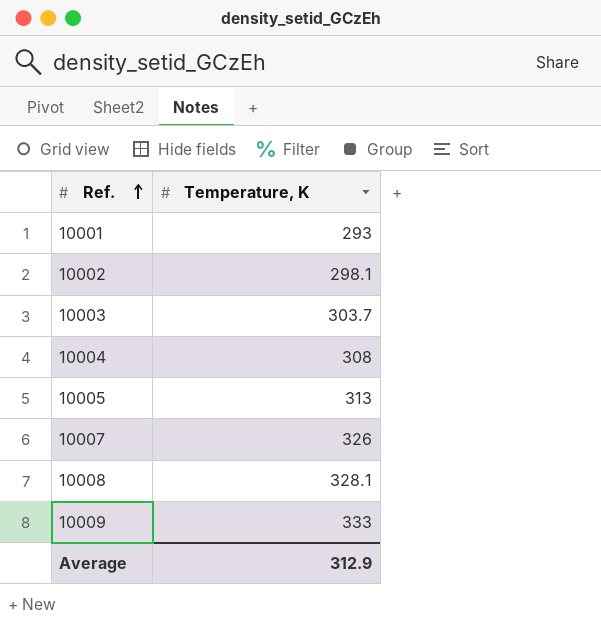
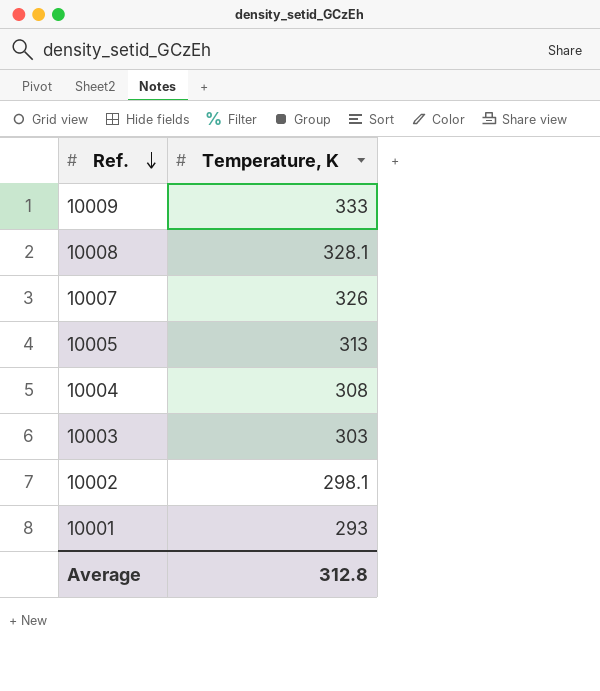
row order: Ref. ascending -> Ref. descending
10003 | Temperature, K: 303.7 -> 303
Average | Temperature, K: 312.9 -> 312.8

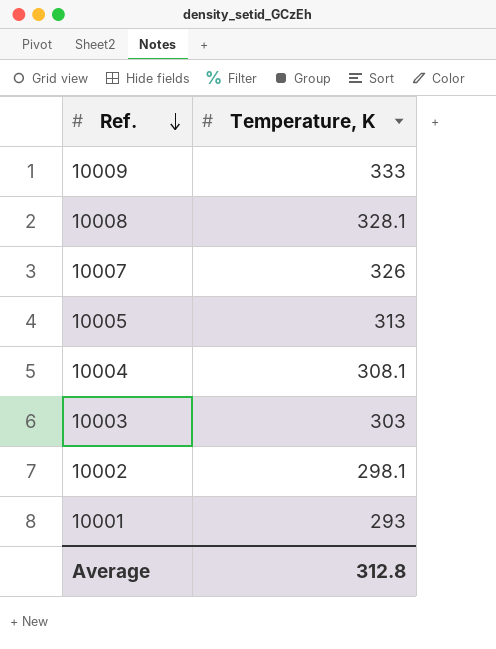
10004 | Temperature, K: 308 -> 308.1

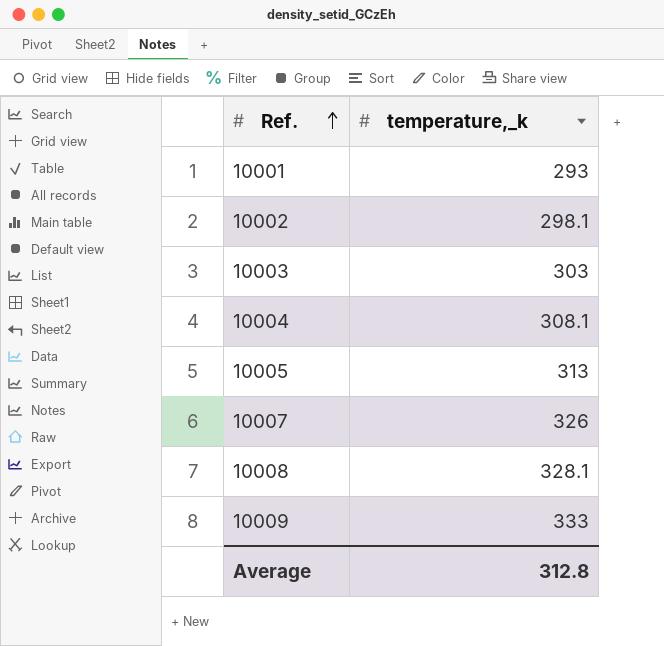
row order: Ref. descending -> Ref. ascending
column name: Temperature, K -> temperature,_k

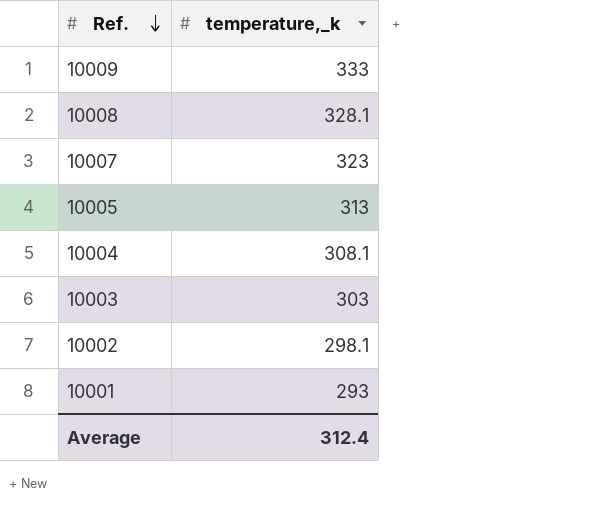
row order: Ref. ascending -> Ref. descending
10007 | temperature,_k: 326 -> 323
Average | temperature,_k: 312.8 -> 312.4

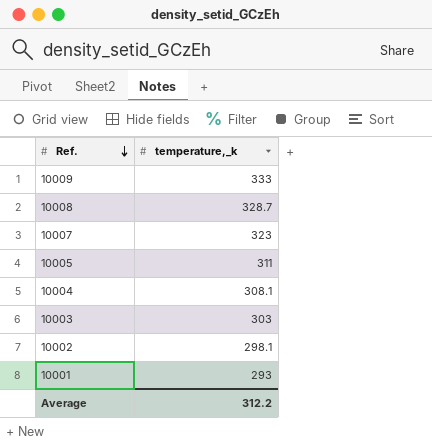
10008 | temperature,_k: 328.1 -> 328.7
10005 | temperature,_k: 313 -> 311
Average | temperature,_k: 312.4 -> 312.2

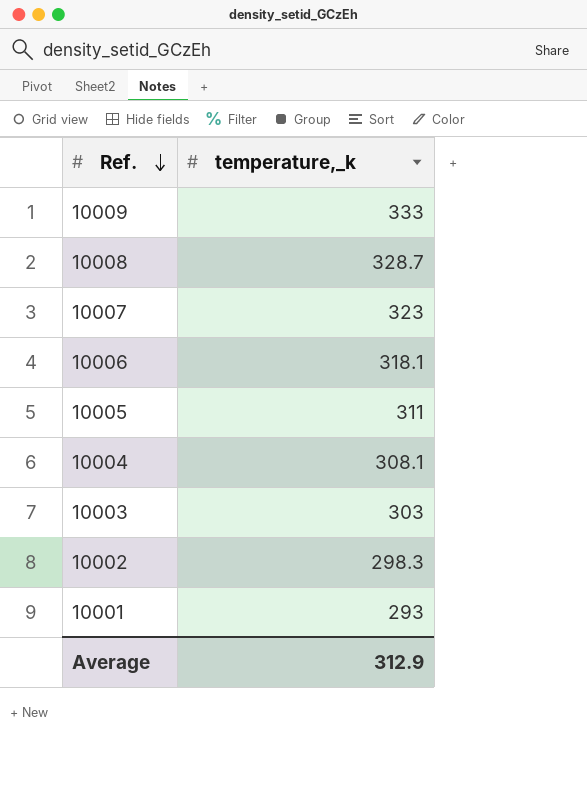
row 10006: none -> 318.1
10002 | temperature,_k: 298.1 -> 298.3
Average | temperature,_k: 312.2 -> 312.9

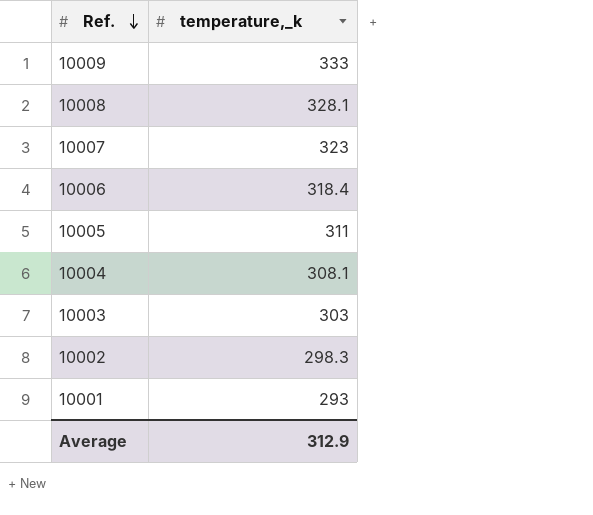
10008 | temperature,_k: 328.7 -> 328.1
10006 | temperature,_k: 318.1 -> 318.4

